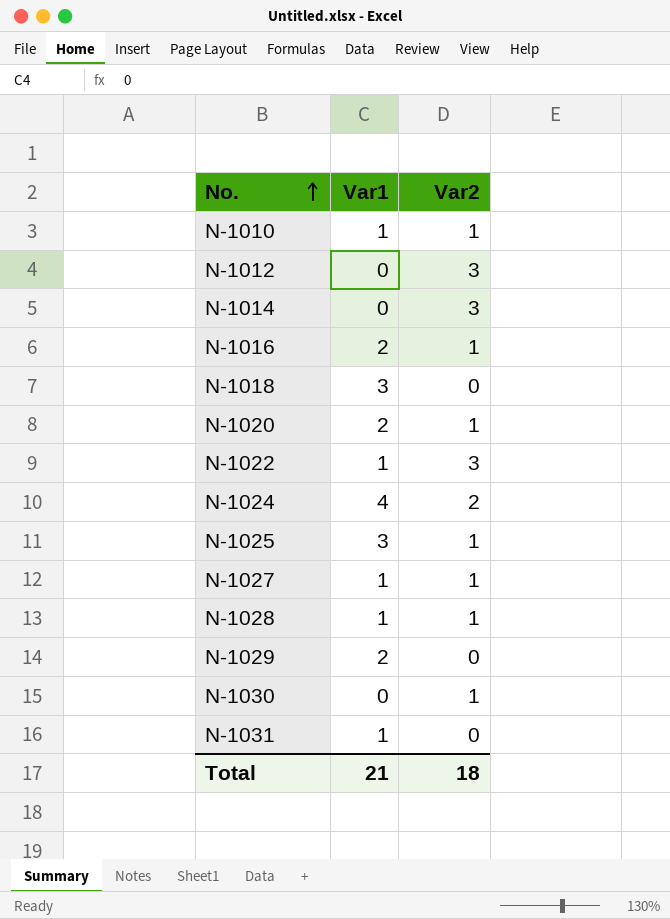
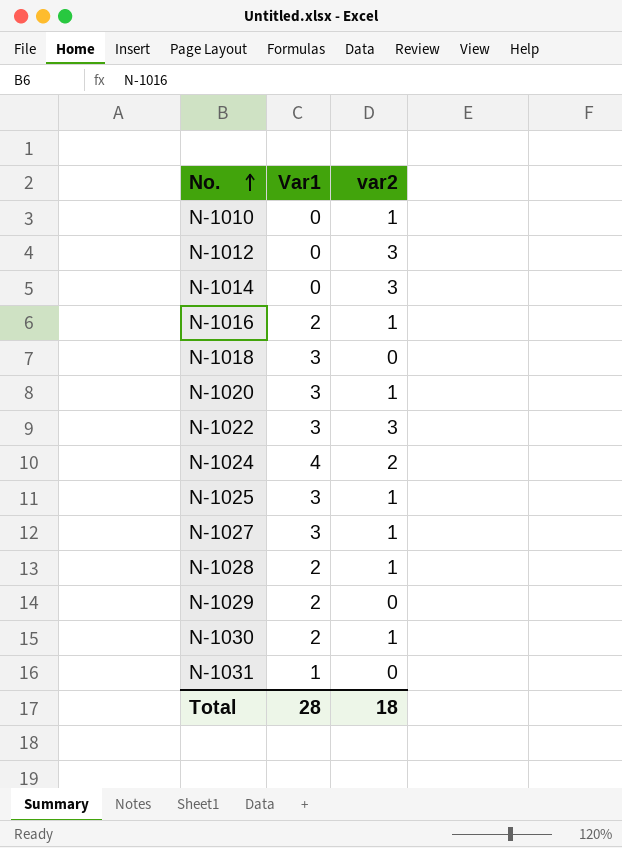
column name: Var2 -> var2
N-1010 | Var1: 1 -> 0
N-1020 | Var1: 2 -> 3
N-1022 | Var1: 1 -> 3
N-1027 | Var1: 1 -> 3
N-1028 | Var1: 1 -> 2
N-1030 | Var1: 0 -> 2
Total | Var1: 21 -> 28

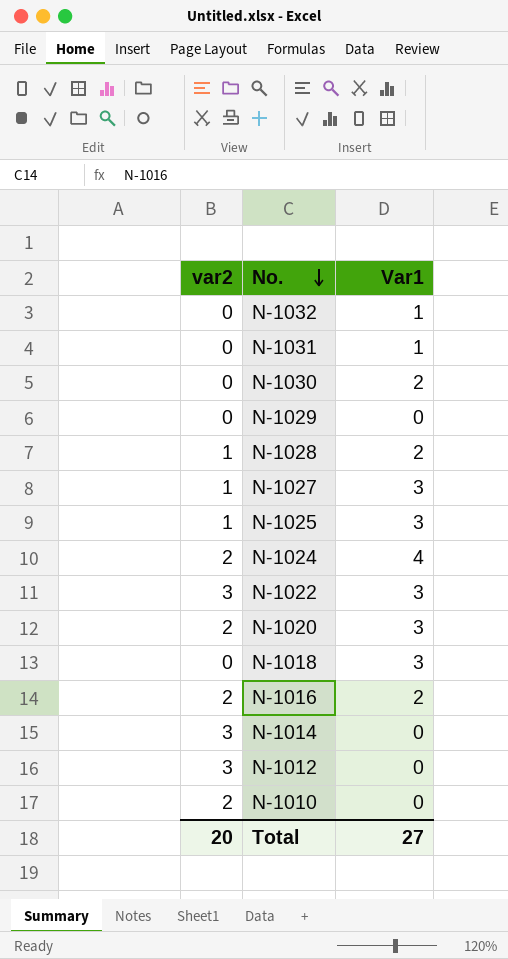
row order: No. ascending -> No. descending
column var2 | position: 3 -> 1
row N-1032: none -> 0 | 1
N-1030 | var2: 1 -> 0
N-1029 | Var1: 2 -> 0
N-1020 | var2: 1 -> 2
N-1016 | var2: 1 -> 2
N-1010 | var2: 1 -> 2
Total | var2: 18 -> 20
Total | Var1: 28 -> 27

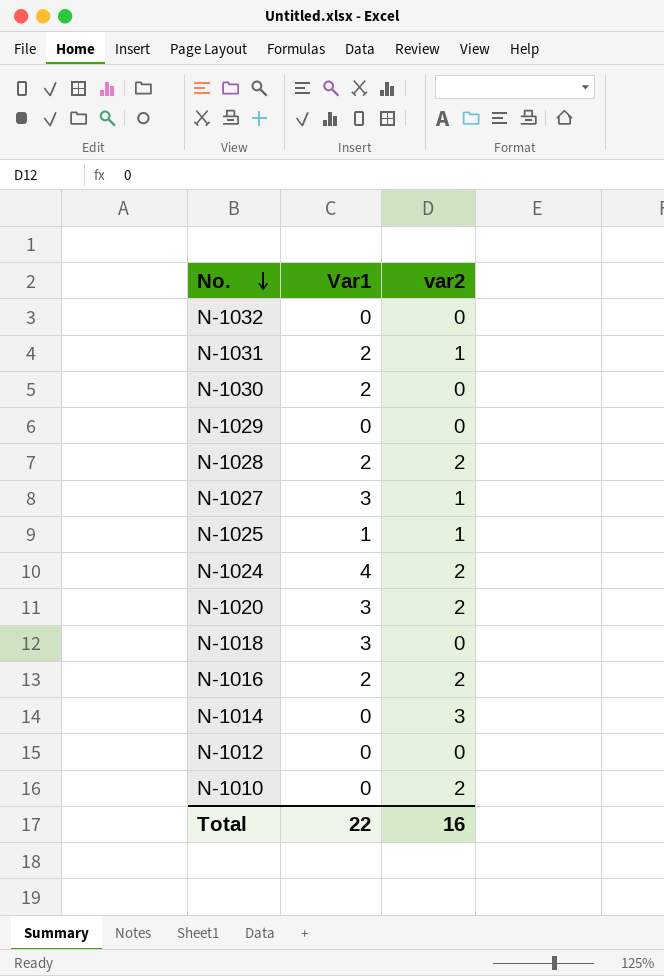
column var2 | position: 1 -> 3
row N-1022: 3 | 3 -> none
N-1032 | Var1: 1 -> 0
N-1031 | Var1: 1 -> 2
N-1031 | var2: 0 -> 1
N-1028 | var2: 1 -> 2
N-1025 | Var1: 3 -> 1
N-1012 | var2: 3 -> 0
Total | Var1: 27 -> 22
Total | var2: 20 -> 16

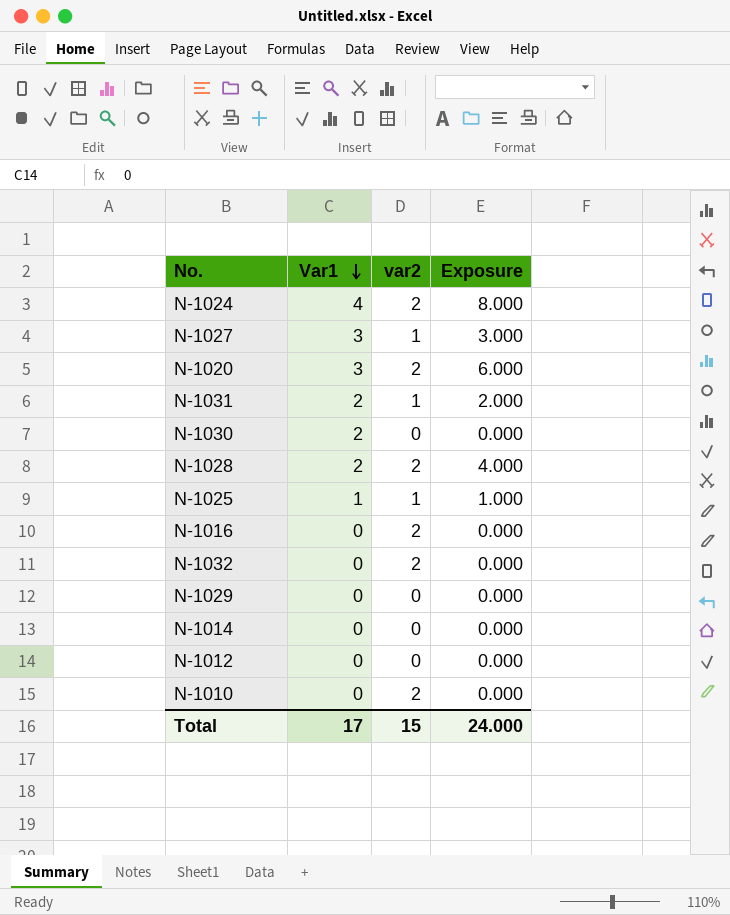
row order: No. descending -> Var1 descending
column Exposure | formula: none -> [Var1] * [var2]
row N-1018: 3 | 0 -> none
N-1016 | Var1: 2 -> 0
N-1032 | var2: 0 -> 2
N-1014 | var2: 3 -> 0
Total | Var1: 22 -> 17
Total | var2: 16 -> 15

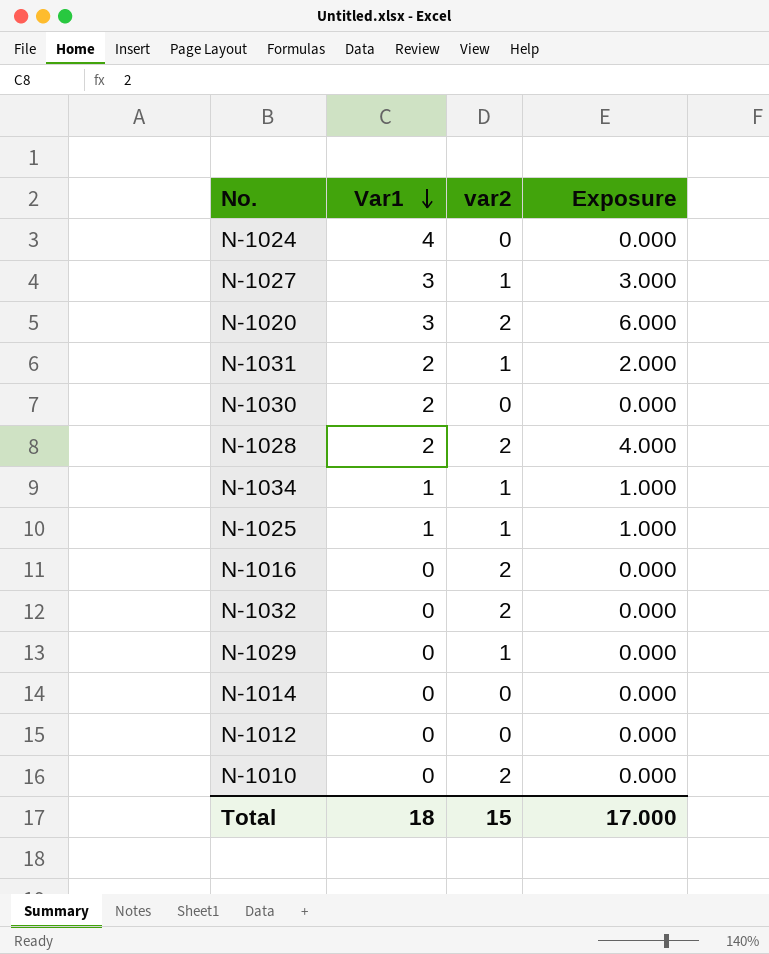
N-1024 | var2: 2 -> 0
N-1024 | Exposure: 8.000 -> 0.000
row N-1034: none -> 1 | 1 | 1.000
N-1029 | var2: 0 -> 1
Total | Var1: 17 -> 18
Total | Exposure: 24.000 -> 17.000

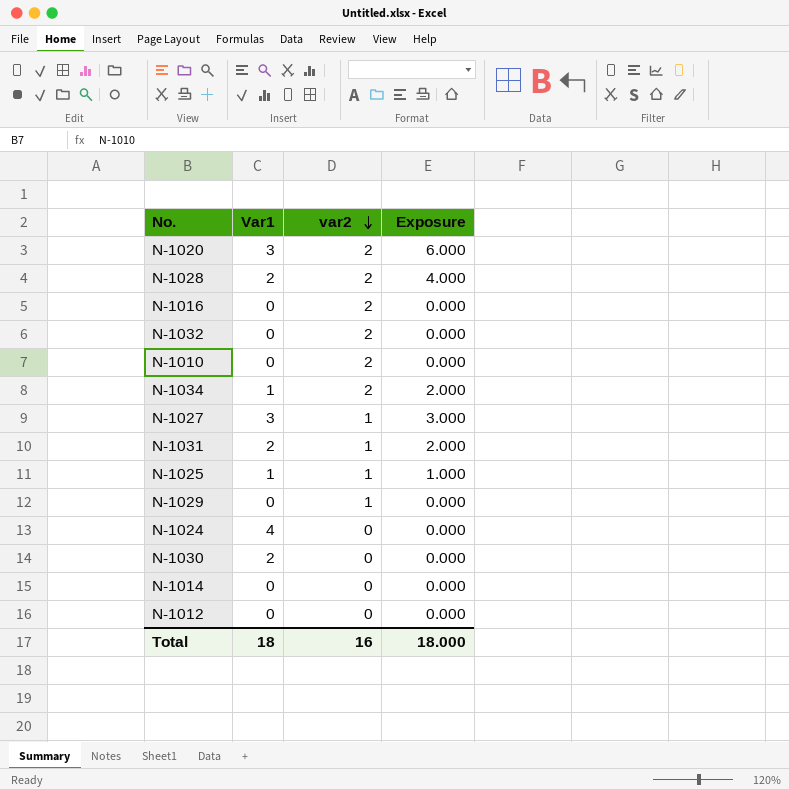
row order: Var1 descending -> var2 descending
N-1034 | var2: 1 -> 2
N-1034 | Exposure: 1.000 -> 2.000
Total | var2: 15 -> 16
Total | Exposure: 17.000 -> 18.000

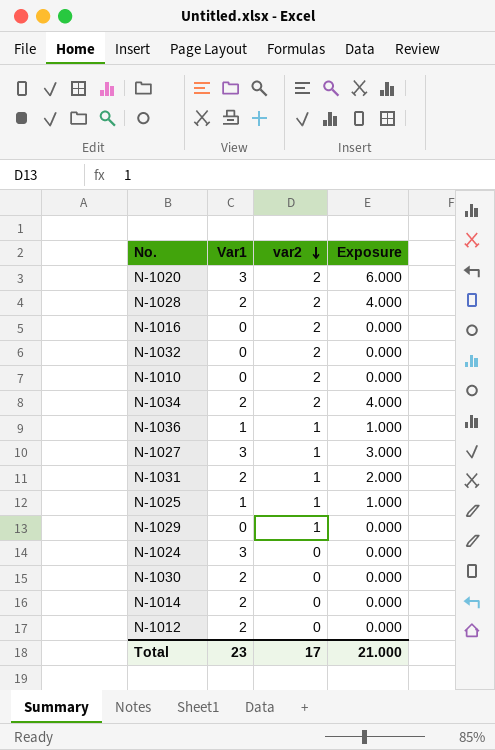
N-1034 | Var1: 1 -> 2
N-1034 | Exposure: 2.000 -> 4.000
row N-1036: none -> 1 | 1 | 1.000
N-1024 | Var1: 4 -> 3
N-1014 | Var1: 0 -> 2
N-1012 | Var1: 0 -> 2
Total | Var1: 18 -> 23
Total | var2: 16 -> 17
Total | Exposure: 18.000 -> 21.000

